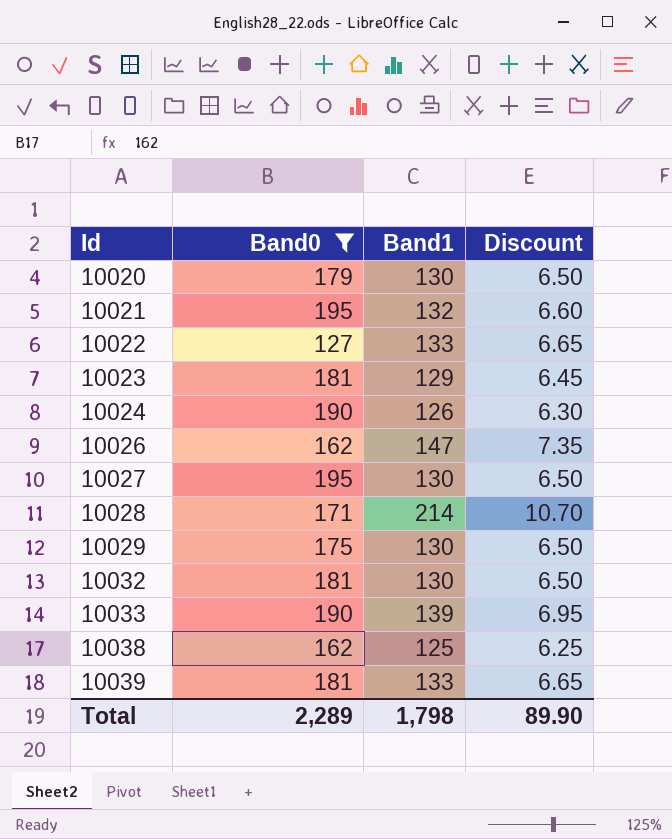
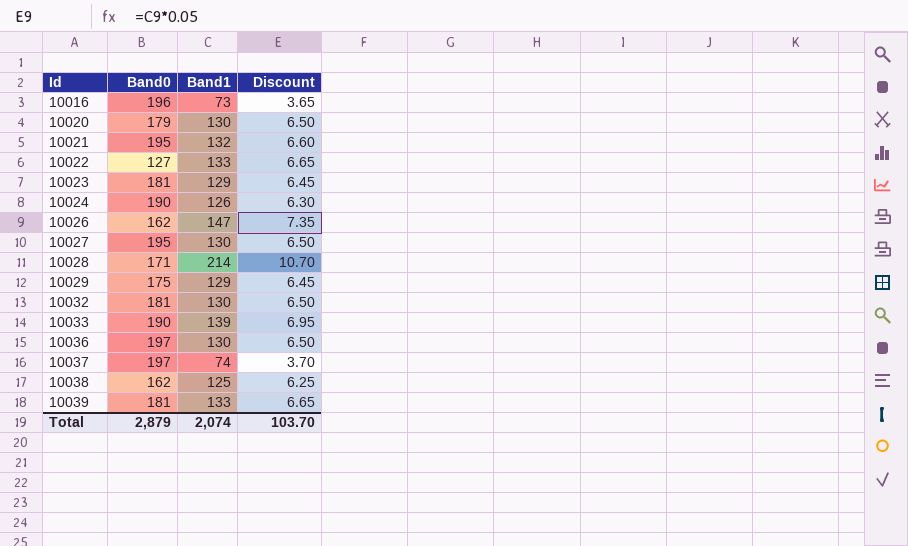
filter: Band0 <= 195 -> none
10029 | Band1: 130 -> 129
10029 | Discount: 6.50 -> 6.45
Total | Band0: 2,289 -> 2,879
Total | Band1: 1,798 -> 2,074
Total | Discount: 89.90 -> 103.70

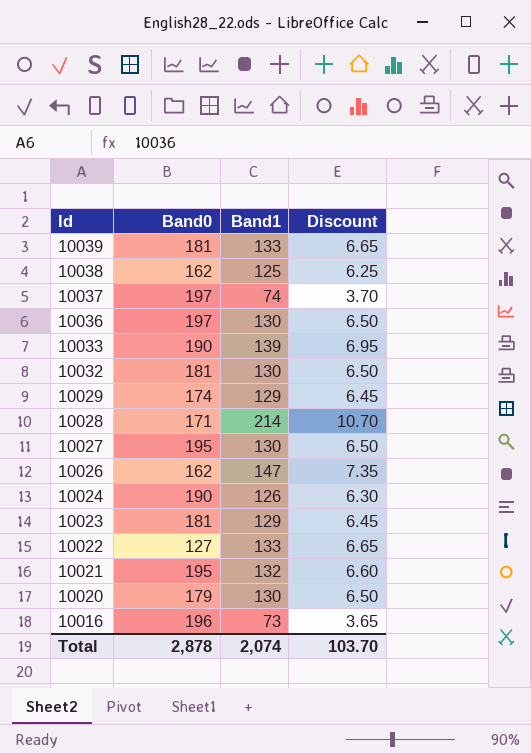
row order: Id ascending -> Id descending
10029 | Band0: 175 -> 174
Total | Band0: 2,879 -> 2,878

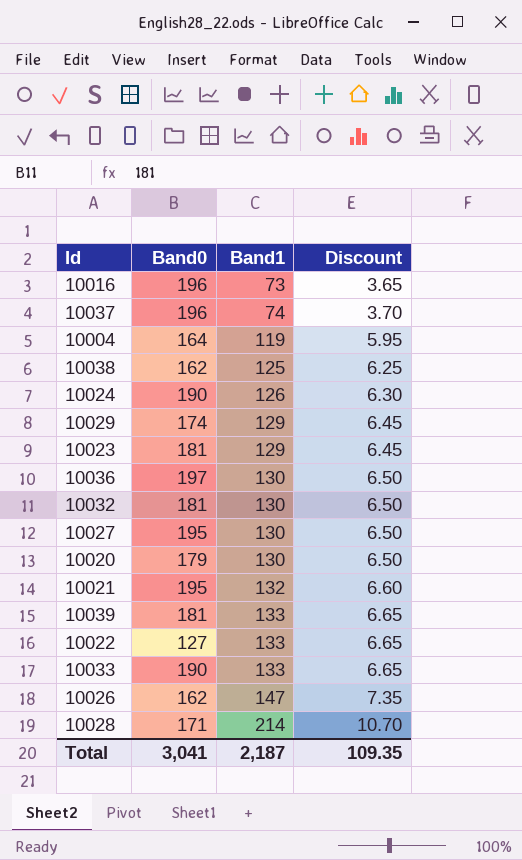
row order: Id descending -> Band1 ascending
10037 | Band0: 197 -> 196
row 10004: none -> 164 | 119 | 5.95
10033 | Band1: 139 -> 133
10033 | Discount: 6.95 -> 6.65
Total | Band0: 2,878 -> 3,041
Total | Band1: 2,074 -> 2,187
Total | Discount: 103.70 -> 109.35

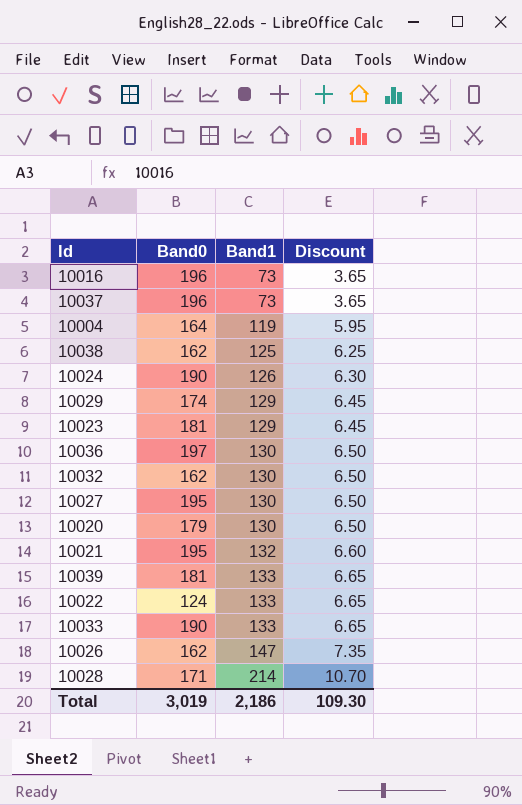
10037 | Band1: 74 -> 73
10037 | Discount: 3.70 -> 3.65
10032 | Band0: 181 -> 162
10022 | Band0: 127 -> 124
Total | Band0: 3,041 -> 3,019
Total | Band1: 2,187 -> 2,186
Total | Discount: 109.35 -> 109.30

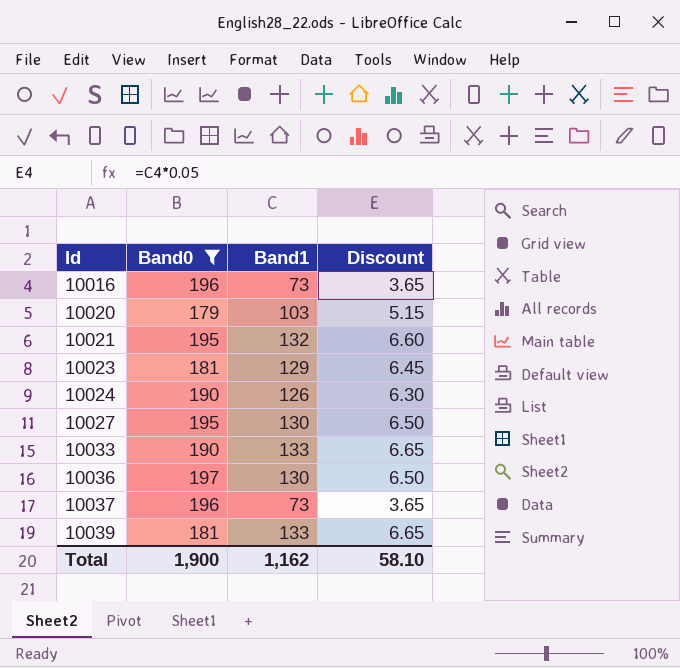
filter: none -> Band0 >= 179
row order: Band1 ascending -> Id ascending
10020 | Band1: 130 -> 103
10020 | Discount: 6.50 -> 5.15
Total | Band0: 3,019 -> 1,900
Total | Band1: 2,186 -> 1,162
Total | Discount: 109.30 -> 58.10

